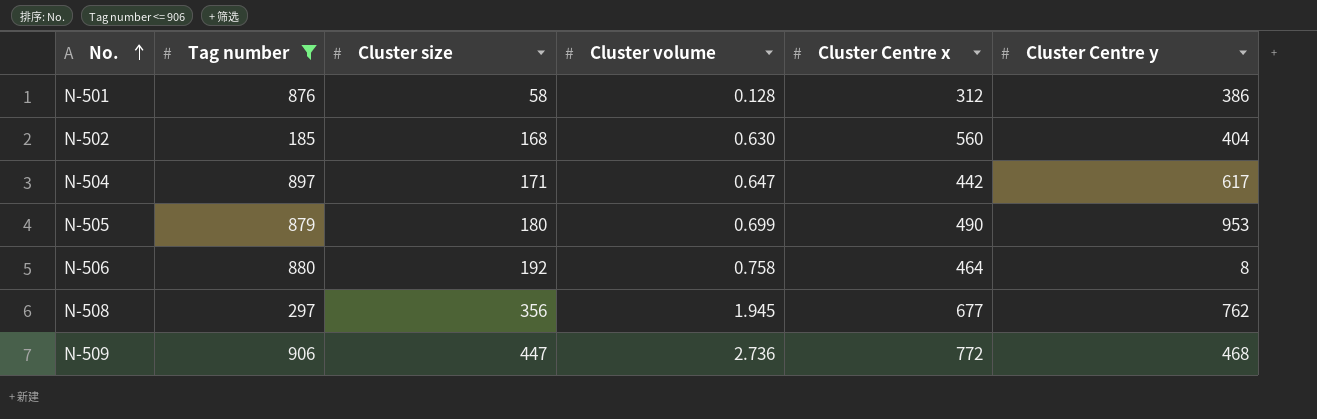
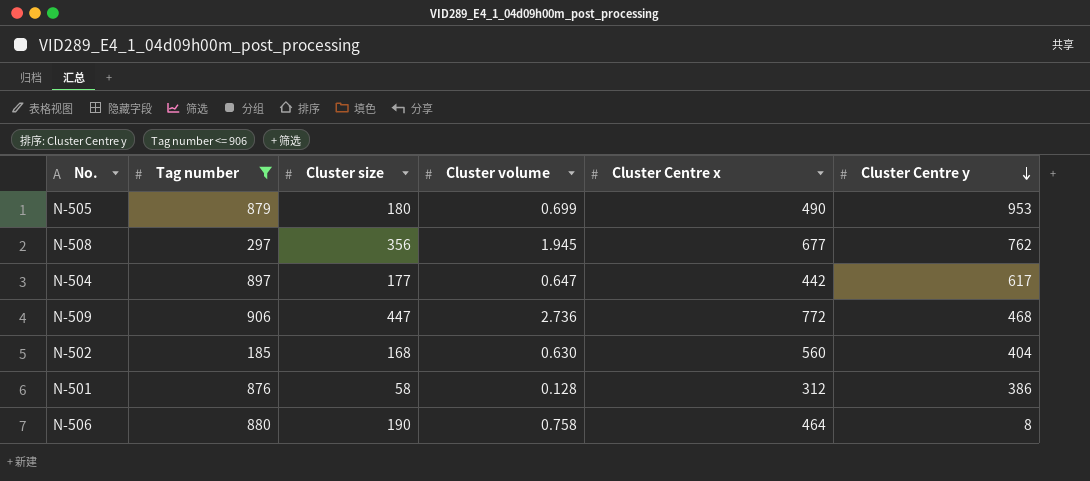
row order: No. ascending -> Cluster Centre y descending
N-504 | Cluster size: 171 -> 177
N-506 | Cluster size: 192 -> 190

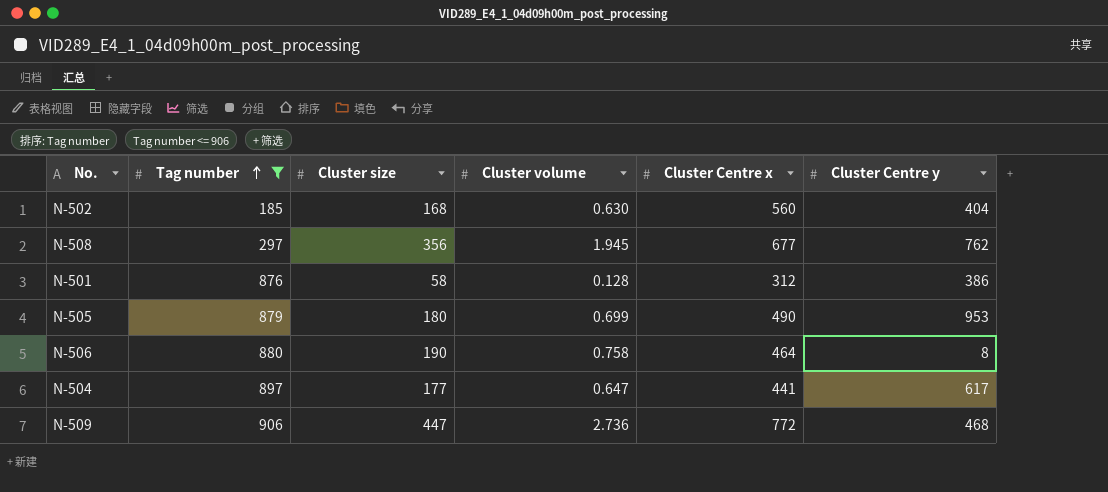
row order: Cluster Centre y descending -> Tag number ascending
N-504 | Cluster Centre x: 442 -> 441

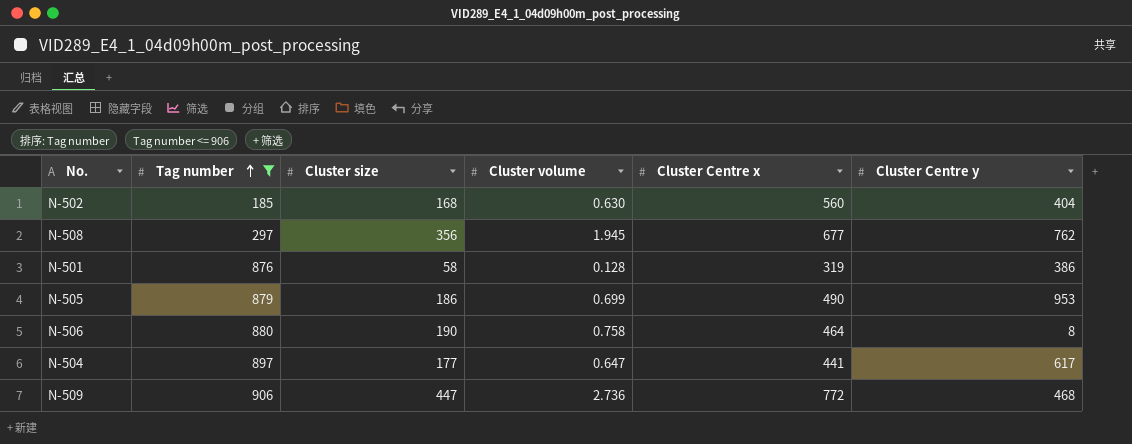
N-501 | Cluster Centre x: 312 -> 319
N-505 | Cluster size: 180 -> 186

